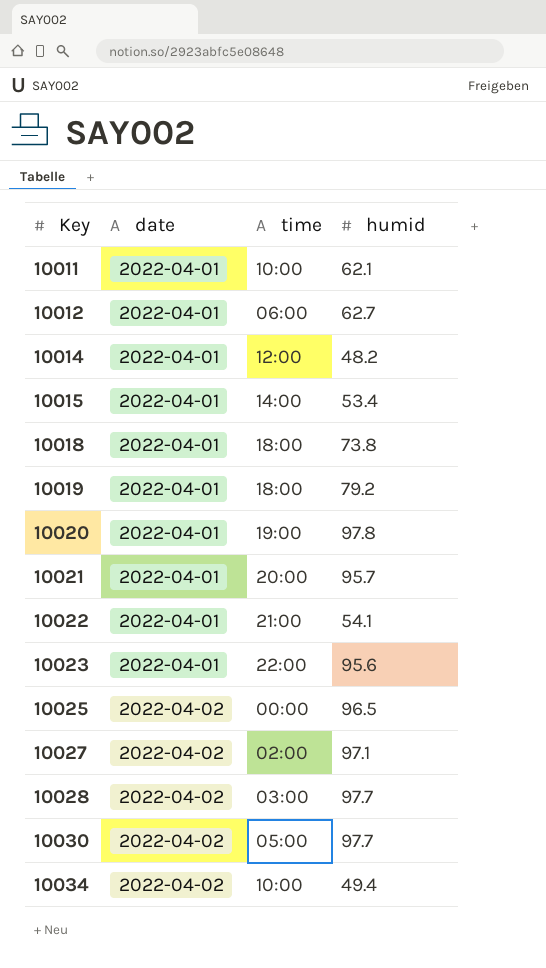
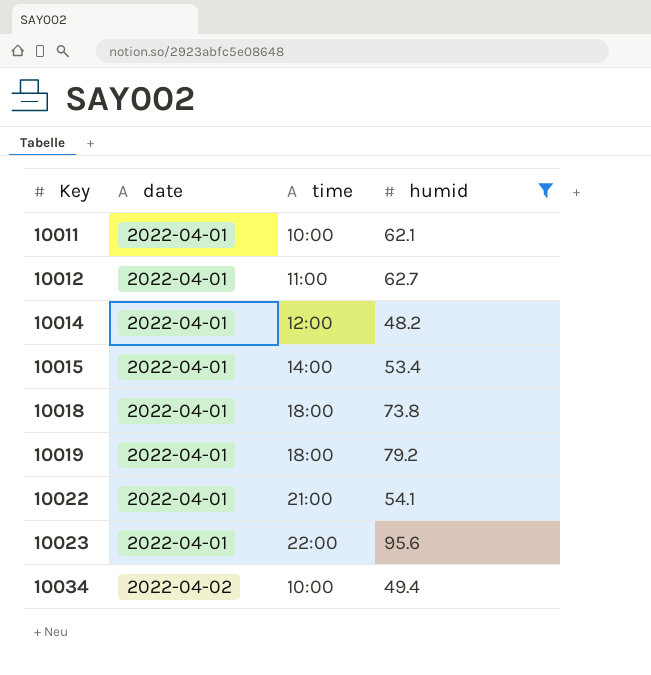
filter: none -> humid <= 95.6
10012 | time: 06:00 -> 11:00

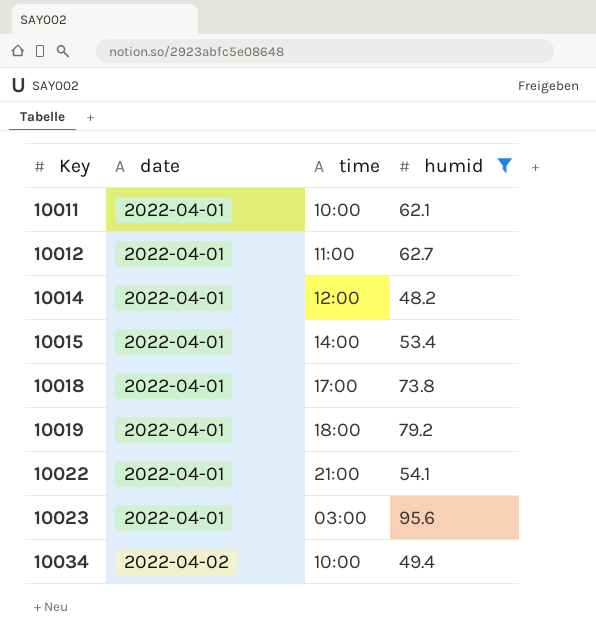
10018 | time: 18:00 -> 17:00
10023 | time: 22:00 -> 03:00

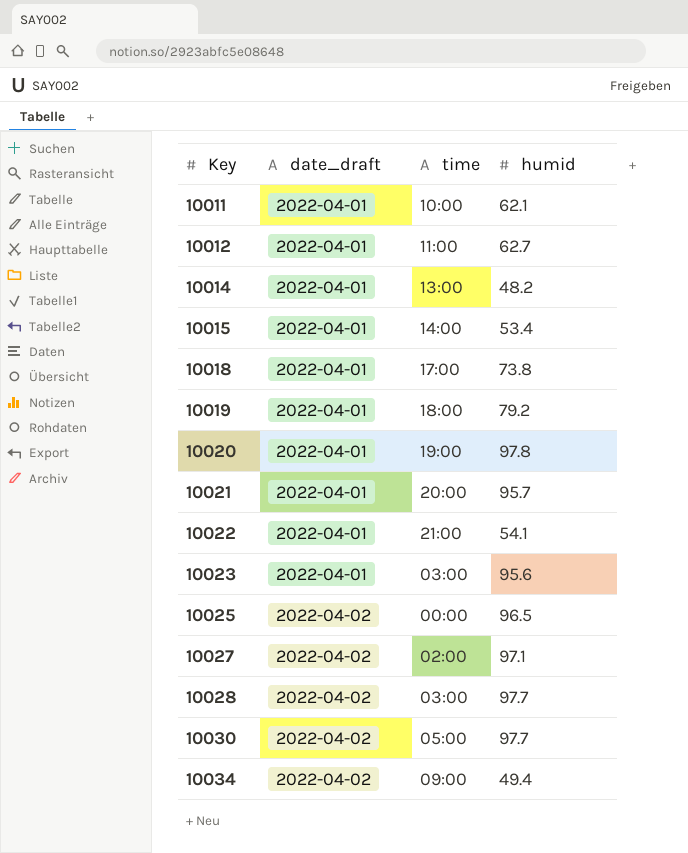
filter: humid <= 95.6 -> none
column name: date -> date_draft
10014 | time: 12:00 -> 13:00
10034 | time: 10:00 -> 09:00

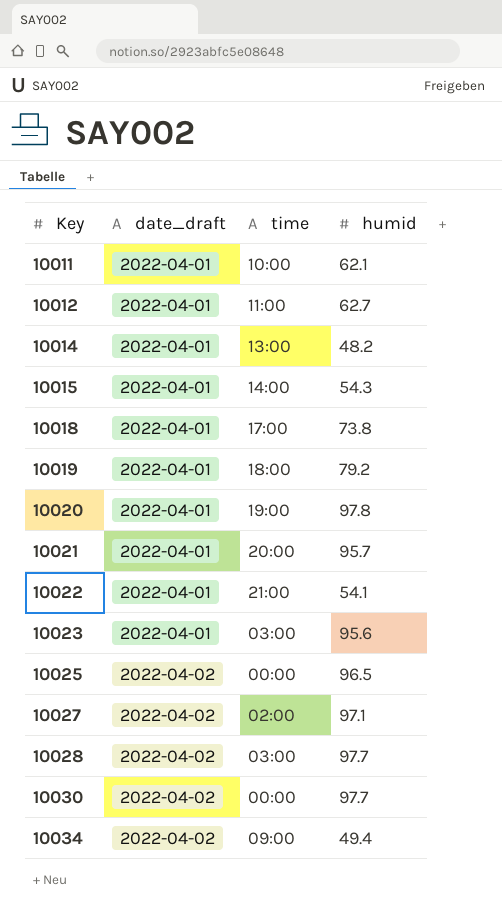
10015 | humid: 53.4 -> 54.3
10030 | time: 05:00 -> 00:00

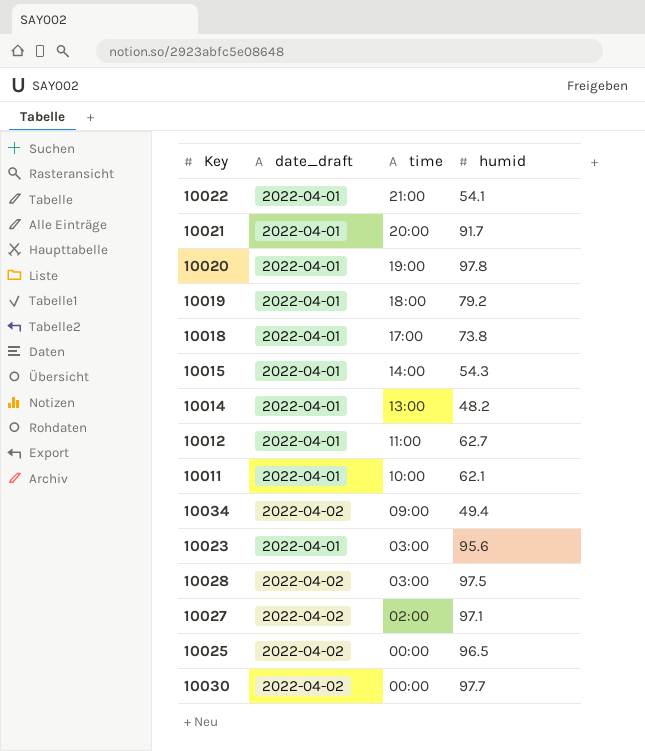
row order: Key ascending -> time descending
10021 | humid: 95.7 -> 91.7
10028 | humid: 97.7 -> 97.5

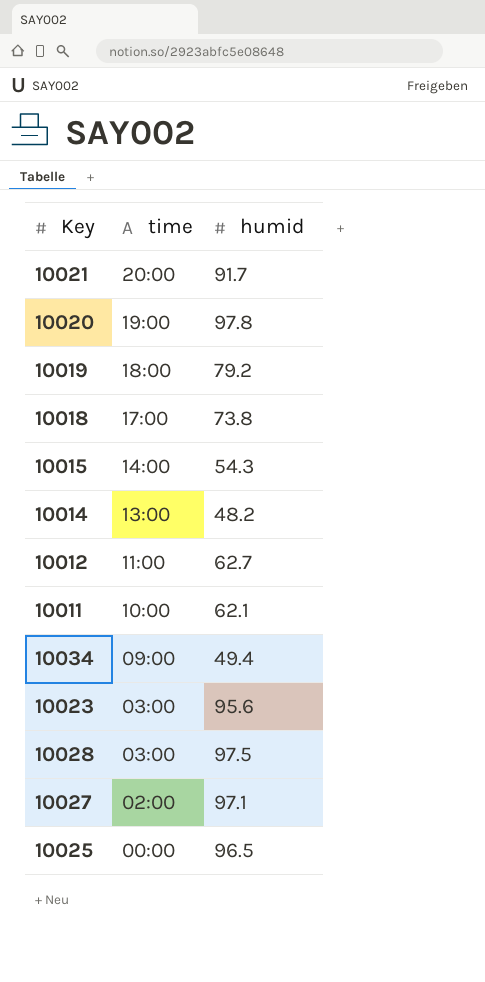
column date_draft | position: 2 -> none
row 10022: 2022-04-01 | 21:00 | 54.1 -> none
row 10030: 2022-04-02 | 00:00 | 97.7 -> none

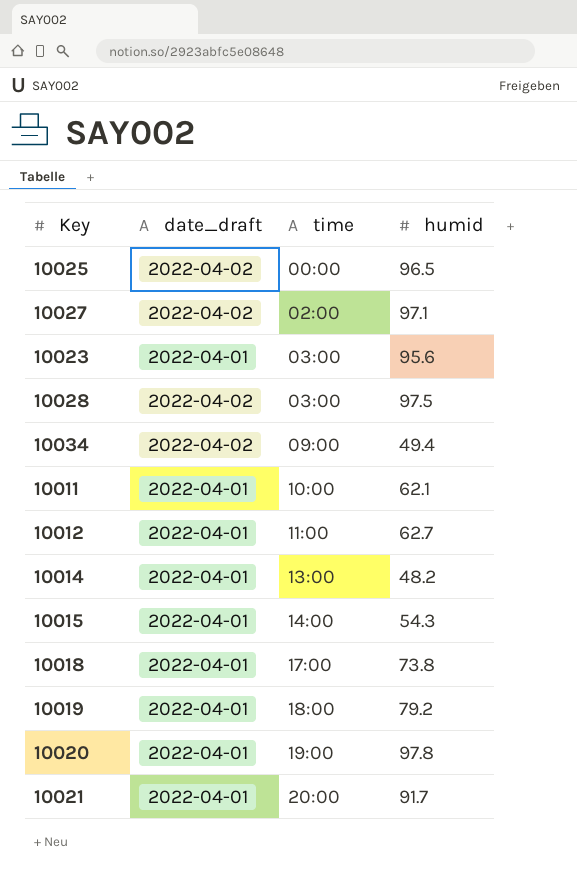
row order: time descending -> time ascending
column date_draft | position: none -> 2

